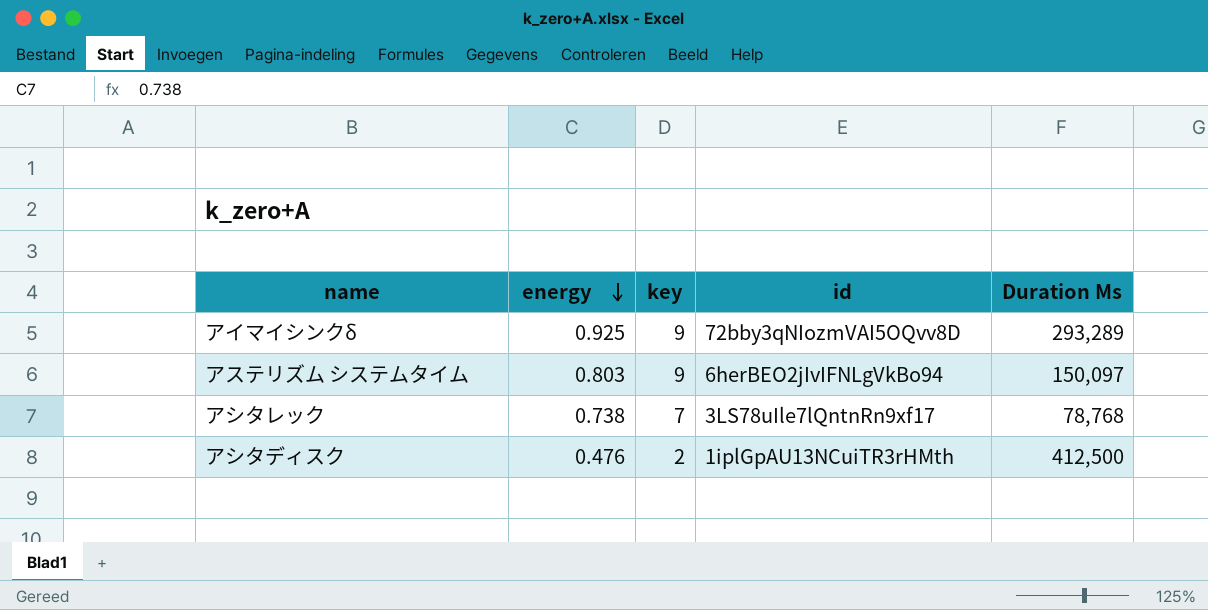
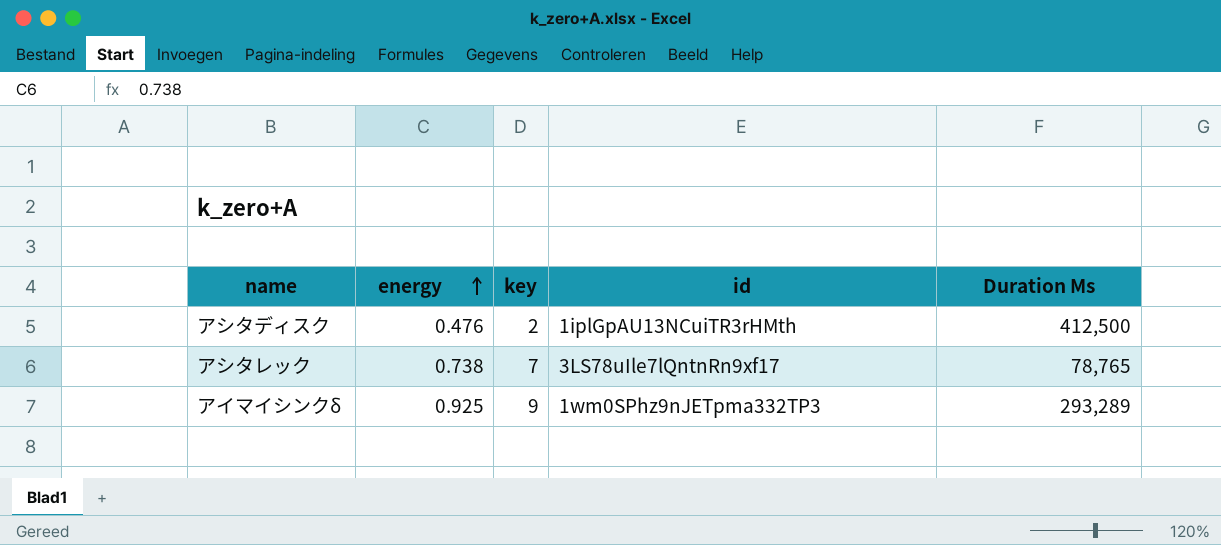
row order: energy descending -> energy ascending
row アステリズム システムタイム: 0.803 | 9 | 6herBEO2jIvIFNLgVkBo94 | 150,097 -> none
アシタレック | Duration Ms: 78,768 -> 78,765
アイマイシンクδ | id: 72bby3qNIozmVAI5OQvv8D -> 1wm0SPhz9nJETpma332TP3

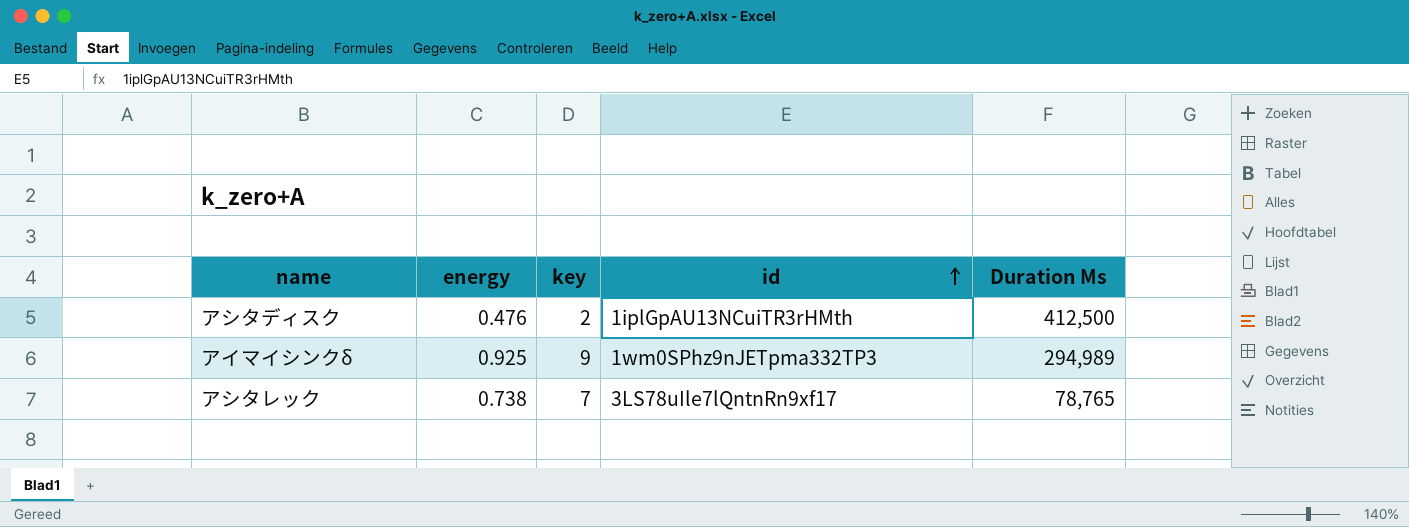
row order: energy ascending -> id ascending
アイマイシンクδ | Duration Ms: 293,289 -> 294,989

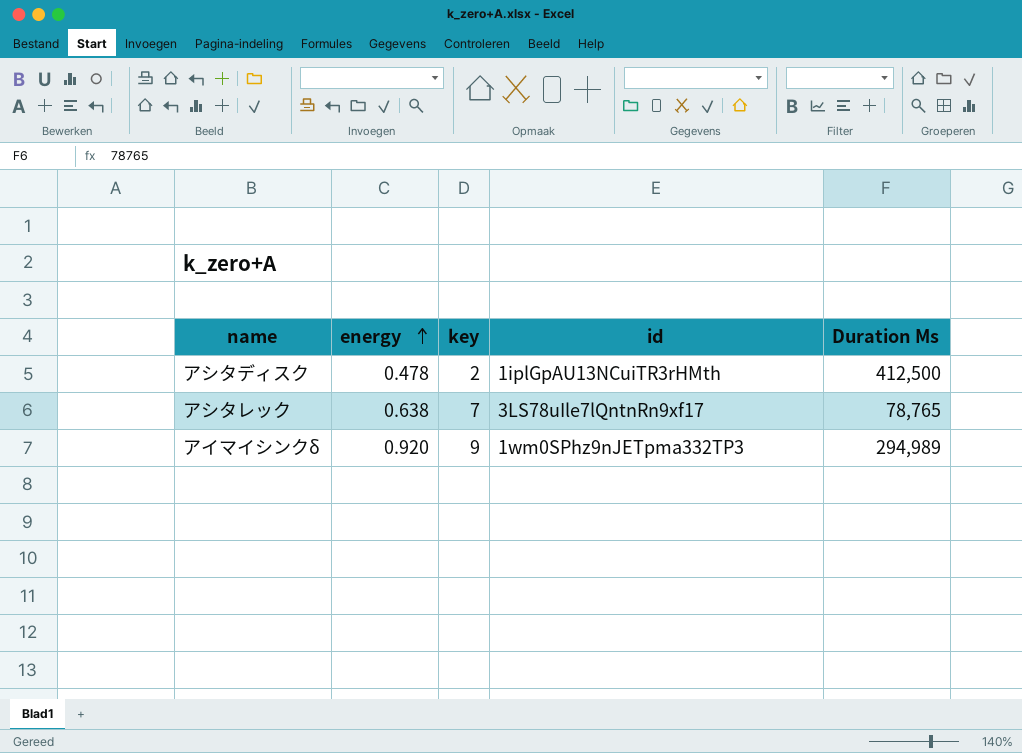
row order: id ascending -> energy ascending
アシタディスク | energy: 0.476 -> 0.478
アシタレック | energy: 0.738 -> 0.638
アイマイシンクδ | energy: 0.925 -> 0.920

